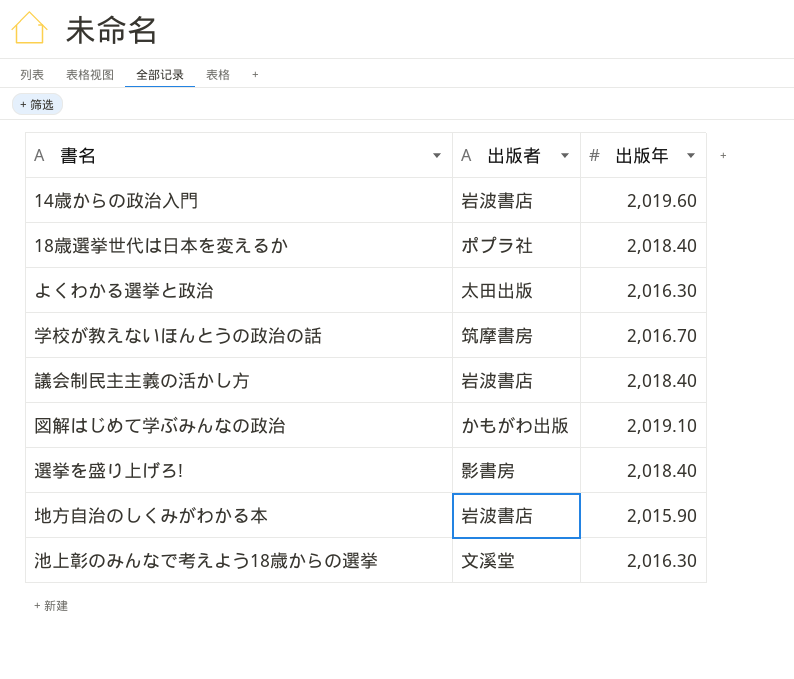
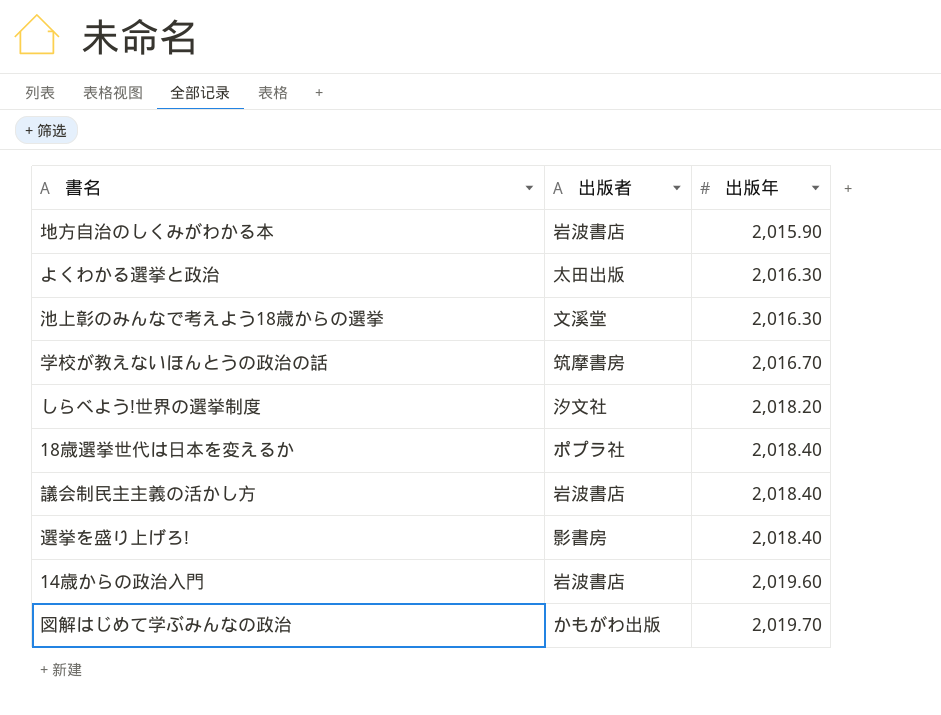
row order: none -> 出版年 ascending
row しらべよう!世界の選挙制度: none -> 汐文社 | 2,018.20
図解はじめて学ぶみんなの政治 | 出版年: 2,019.10 -> 2,019.70

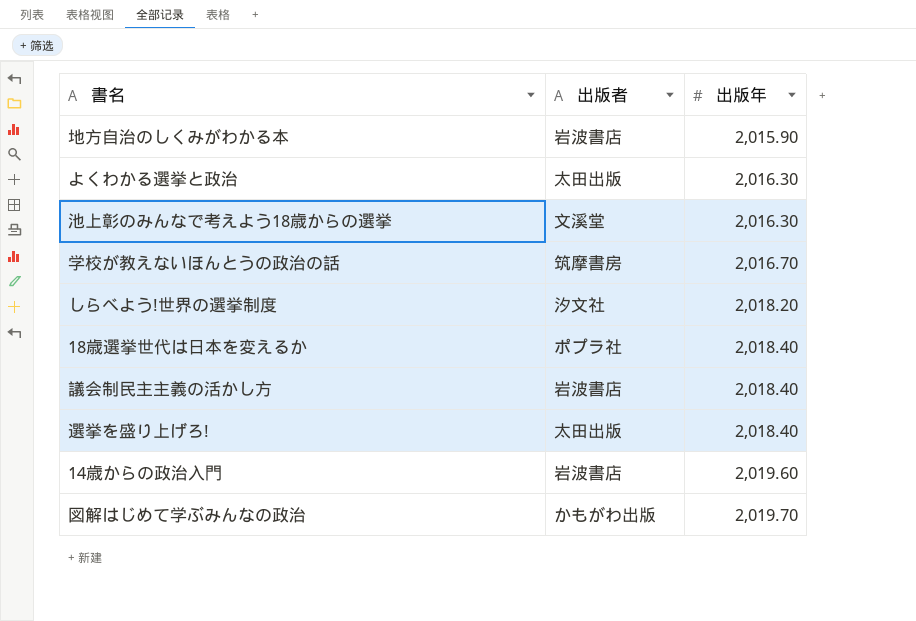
選挙を盛り上げろ! | 出版者: 影書房 -> 太田出版

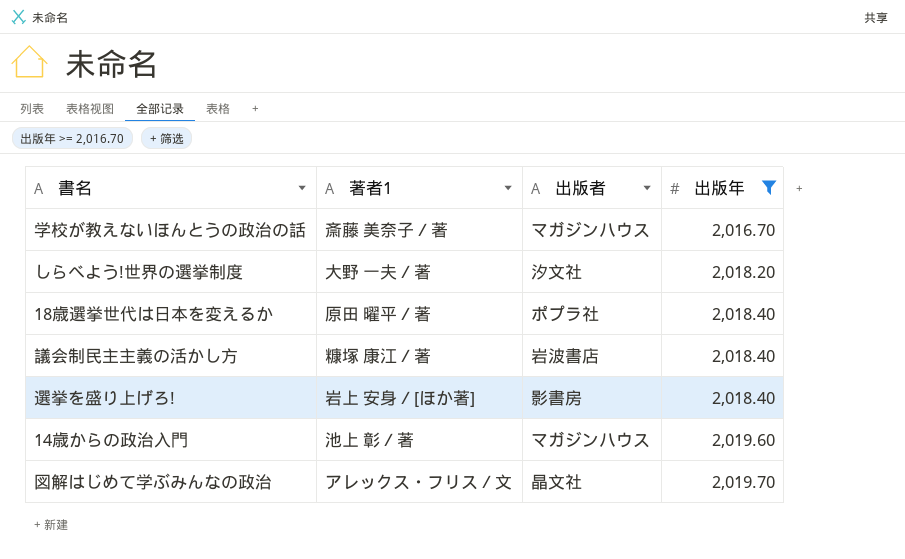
filter: none -> 出版年 >= 2,016.70
column 著者1 | position: none -> 2
学校が教えないほんとうの政治の話 | 出版者: 筑摩書房 -> マガジンハウス
選挙を盛り上げろ! | 出版者: 太田出版 -> 影書房
14歳からの政治入門 | 出版者: 岩波書店 -> マガジンハウス
図解はじめて学ぶみんなの政治 | 出版者: かもがわ出版 -> 晶文社

